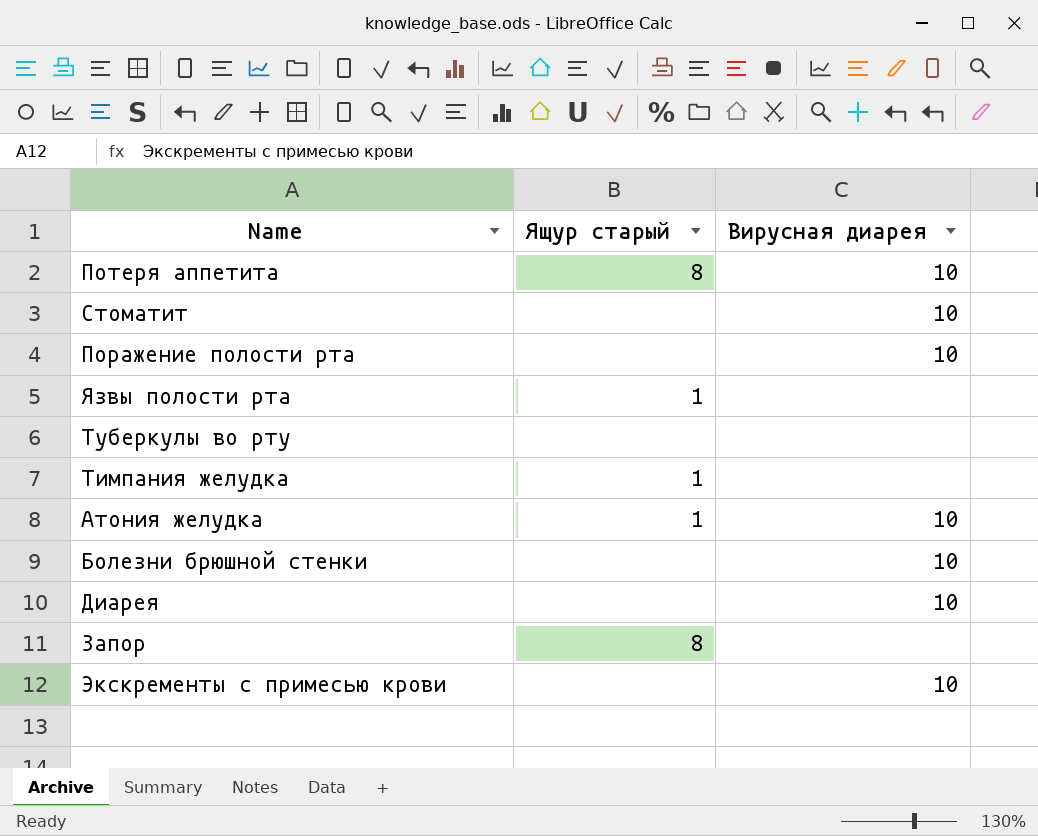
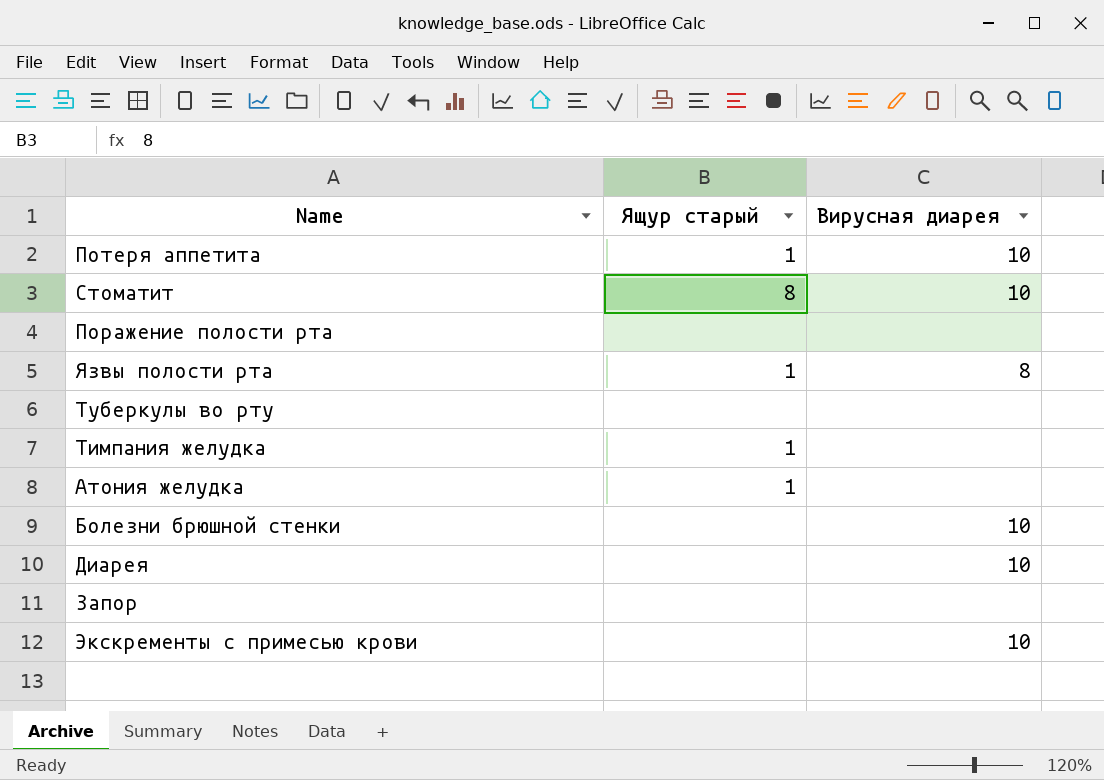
Потеря аппетита | Ящур старый: 8 -> 1
Стоматит | Ящур старый: none -> 8
Поражение полости рта | Вирусная диарея: 10 -> none
Язвы полости рта | Вирусная диарея: none -> 8
Атония желудка | Вирусная диарея: 10 -> none
Запор | Ящур старый: 8 -> none

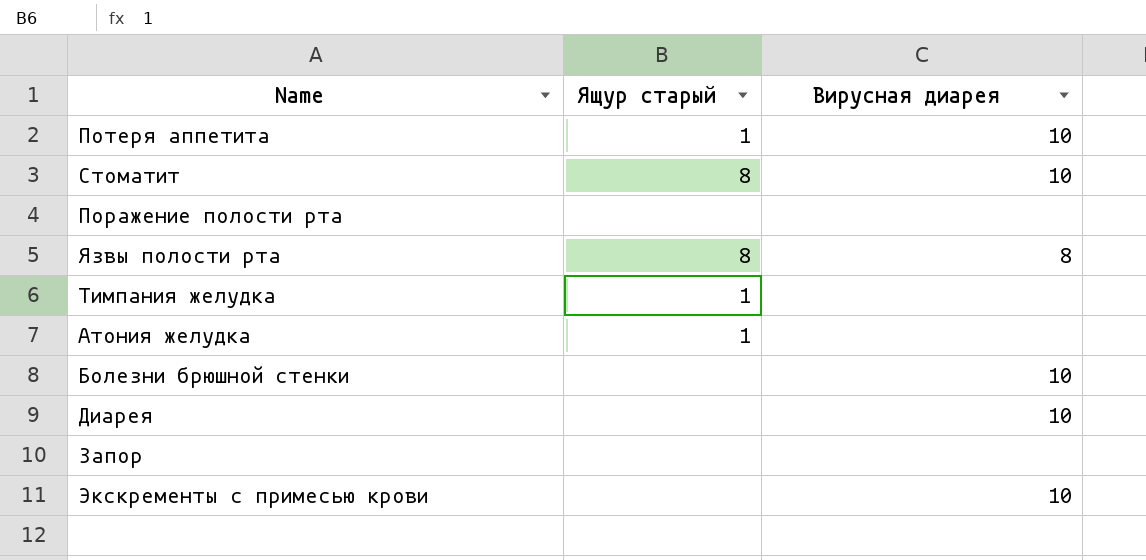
row Туберкулы во рту: none | none -> none
Язвы полости рта | Ящур старый: 1 -> 8

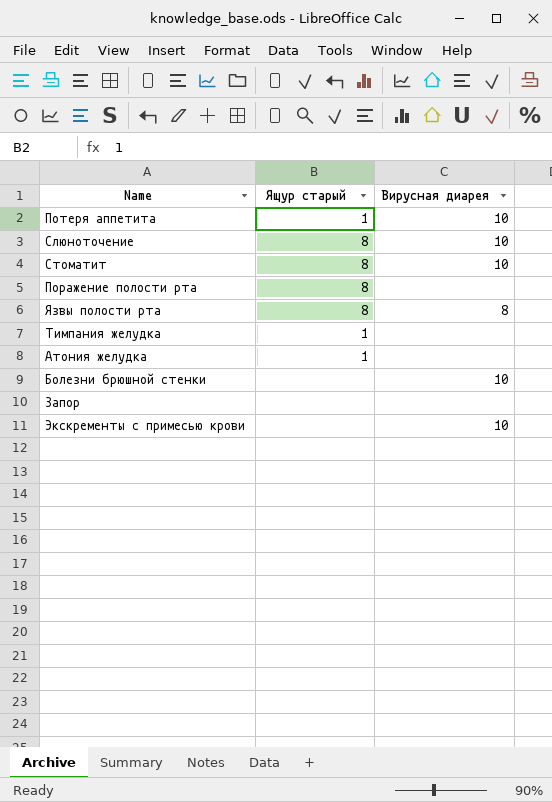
row Диарея: none | 10 -> none
row Слюноточение: none -> 8 | 10
Поражение полости рта | Ящур старый: none -> 8

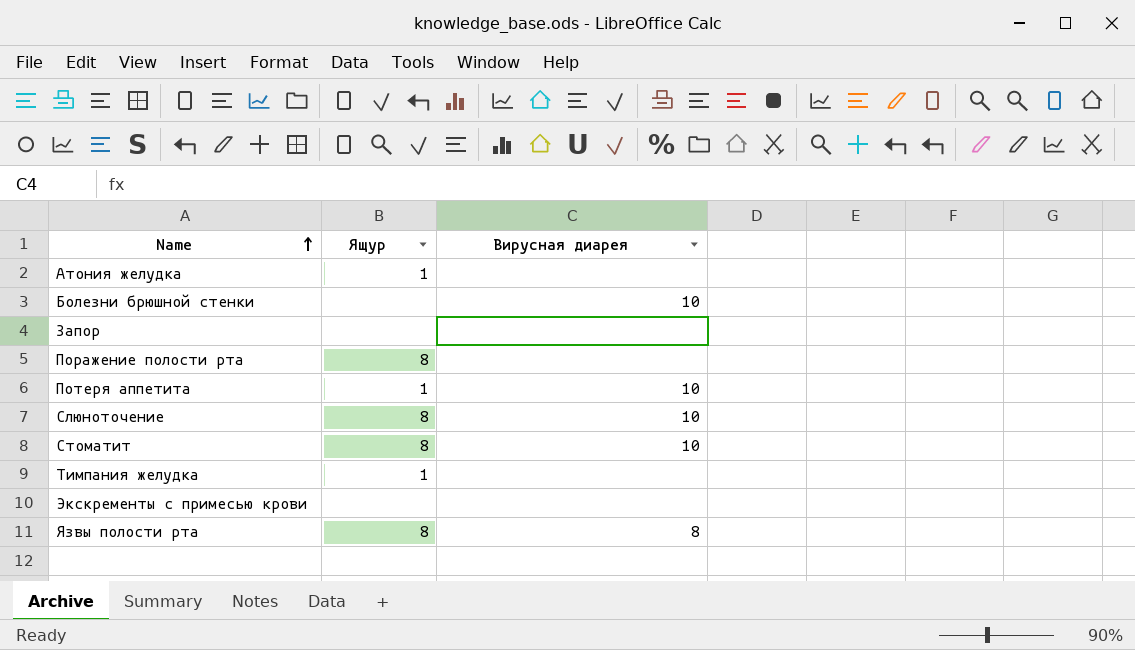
row order: none -> Name ascending
column name: Ящур старый -> Ящур
Экскременты с примесью крови | Вирусная диарея: 10 -> none

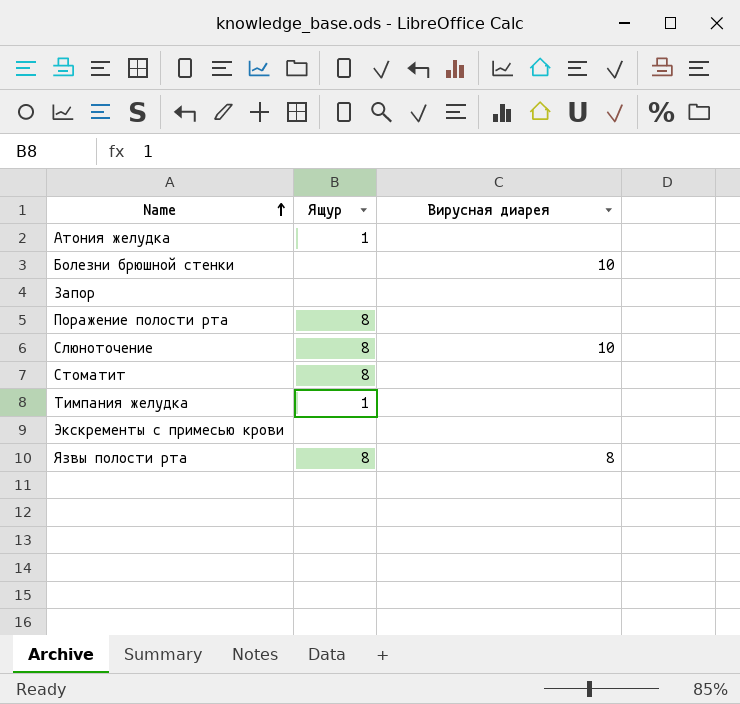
row Потеря аппетита: 1 | 10 -> none
Стоматит | Вирусная диарея: 10 -> none

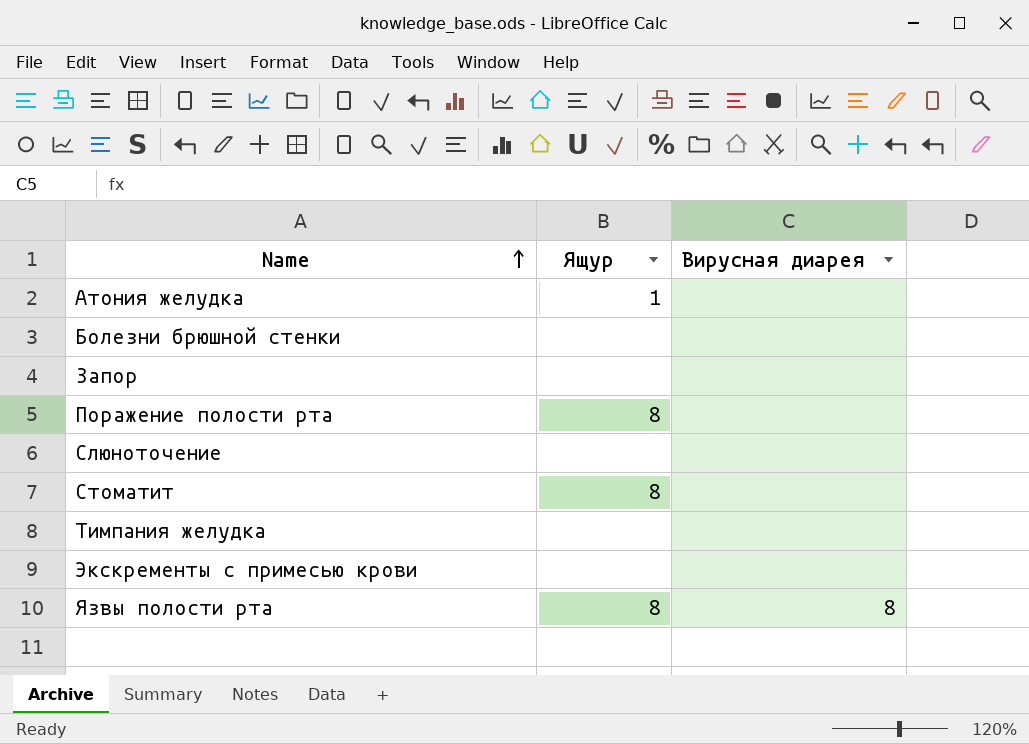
Болезни брюшной стенки | Вирусная диарея: 10 -> none
Слюноточение | Ящур: 8 -> none
Слюноточение | Вирусная диарея: 10 -> none
Тимпания желудка | Ящур: 1 -> none

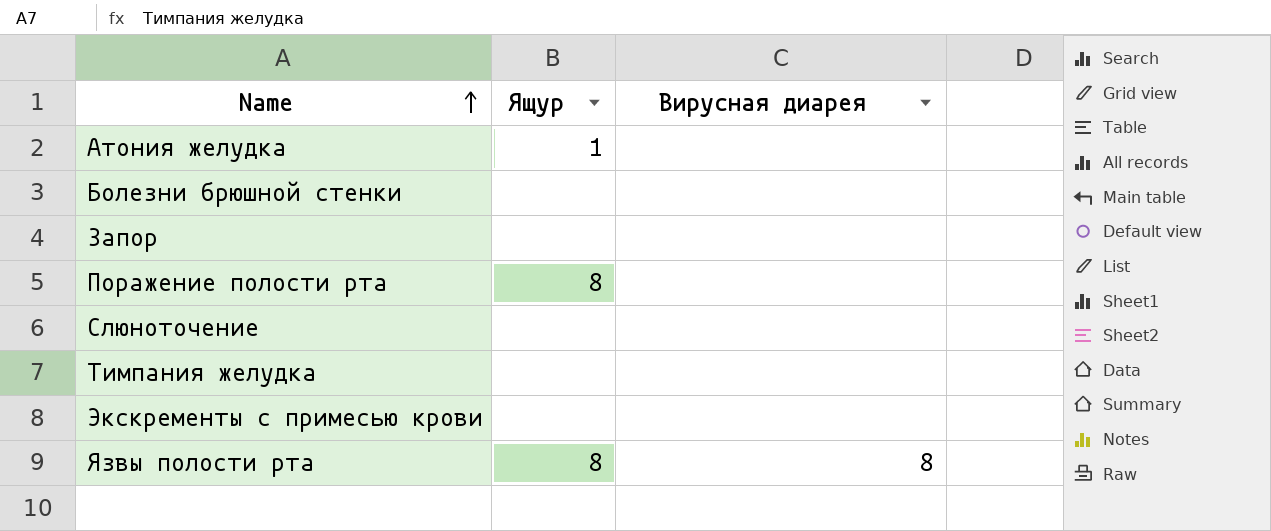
row Стоматит: 8 | none -> none

